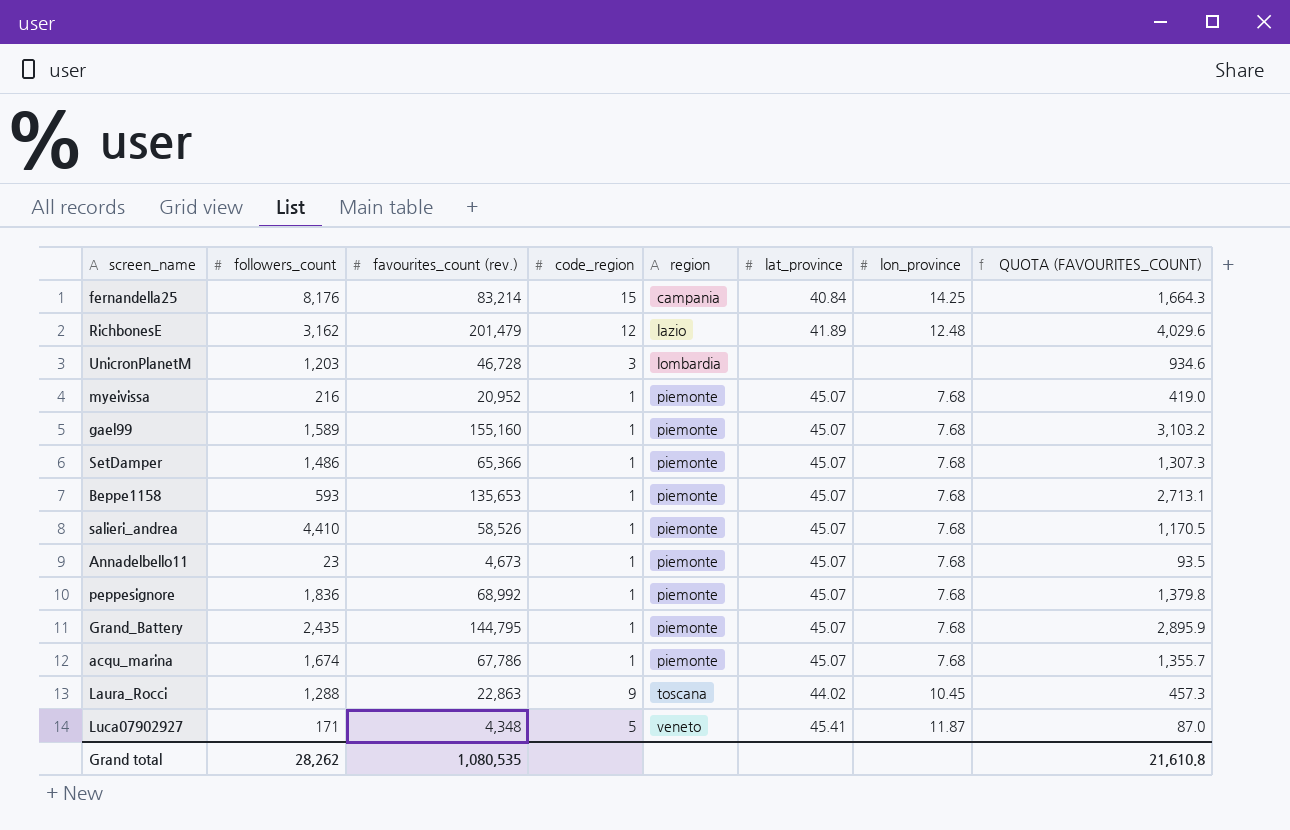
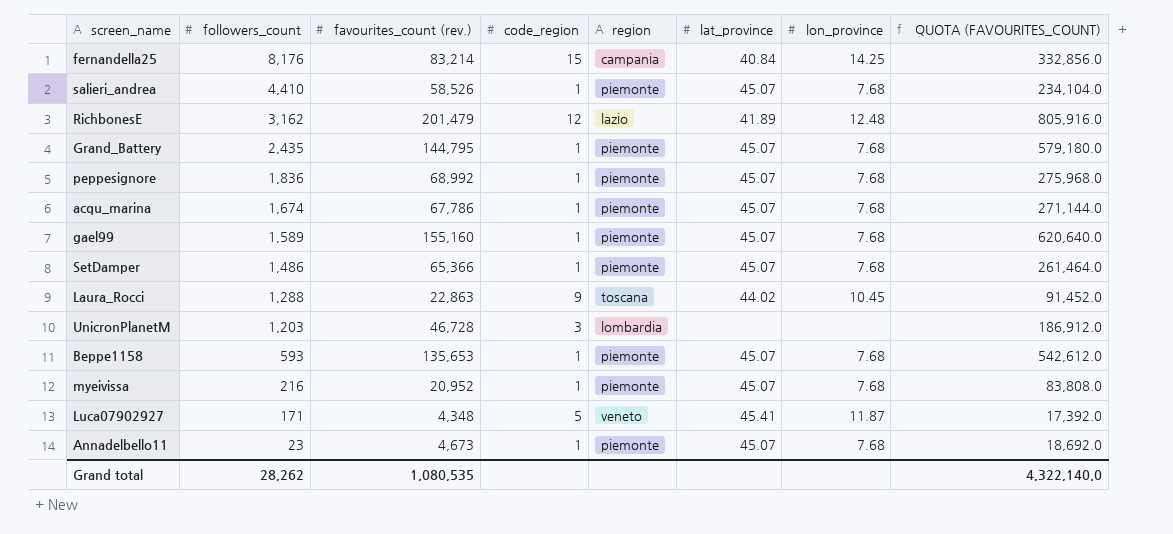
row order: region ascending -> followers_count descending
column QUOTA (FAVOURITES_COUNT) | formula: [favourites_count (rev.)] * 0.02 -> [favourites_count (rev.)] * 4
Grand total | QUOTA (FAVOURITES_COUNT): 21,610.8 -> 4,322,140.0

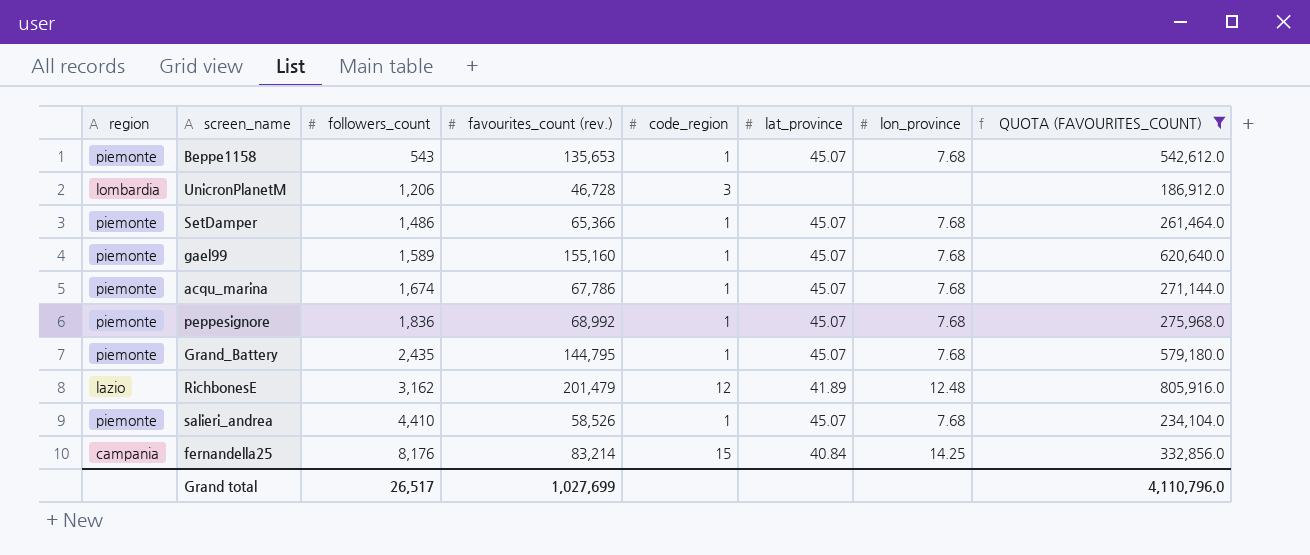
filter: none -> QUOTA (FAVOURITES_COUNT) >= 186,912.0
row order: followers_count descending -> followers_count ascending
column region | position: 5 -> 1
Beppe1158 | followers_count: 593 -> 543
UnicronPlanetM | followers_count: 1,203 -> 1,206
Grand total | followers_count: 28,262 -> 26,517
Grand total | favourites_count (rev.): 1,080,535 -> 1,027,699
Grand total | QUOTA (FAVOURITES_COUNT): 4,322,140.0 -> 4,110,796.0

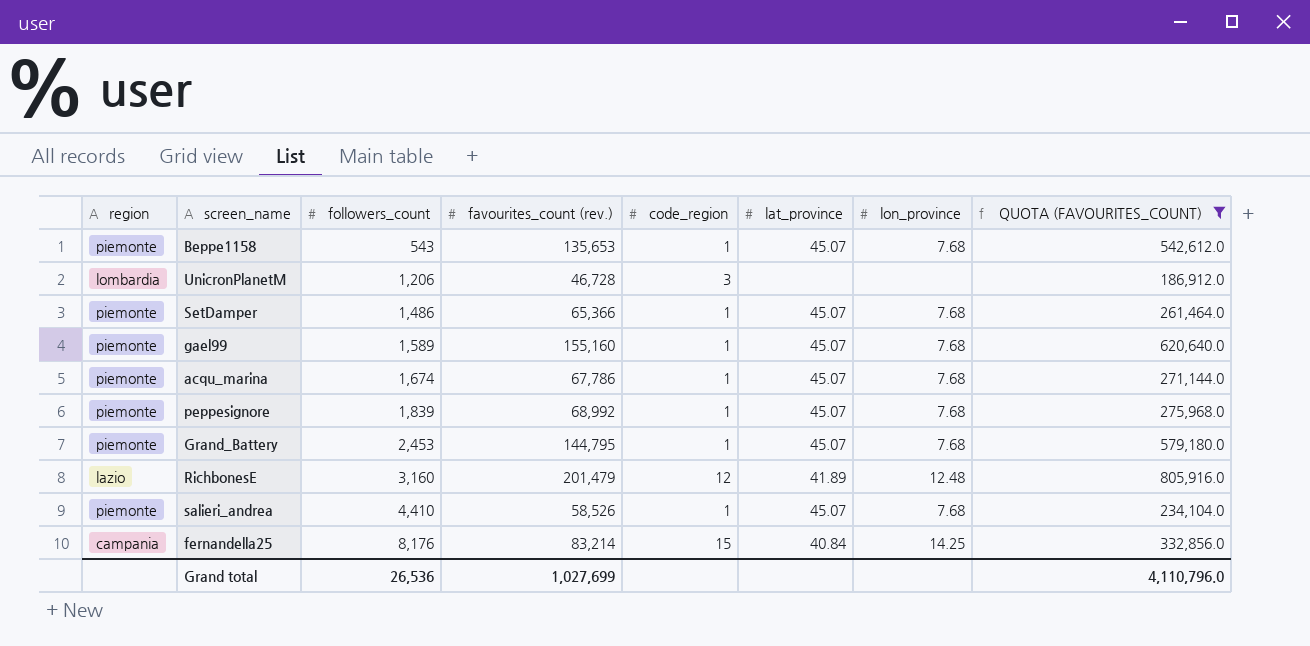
peppesignore | followers_count: 1,836 -> 1,839
Grand_Battery | followers_count: 2,435 -> 2,453
RichbonesE | followers_count: 3,162 -> 3,160
Grand total | followers_count: 26,517 -> 26,536

